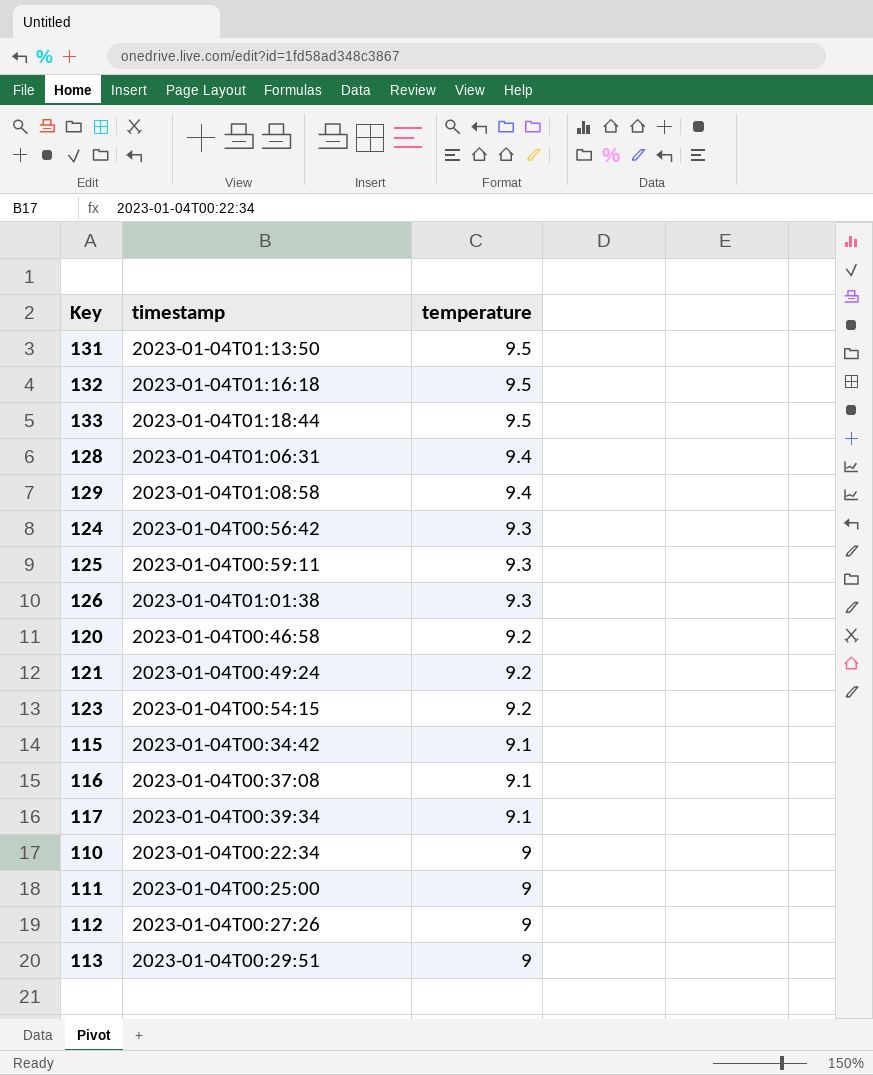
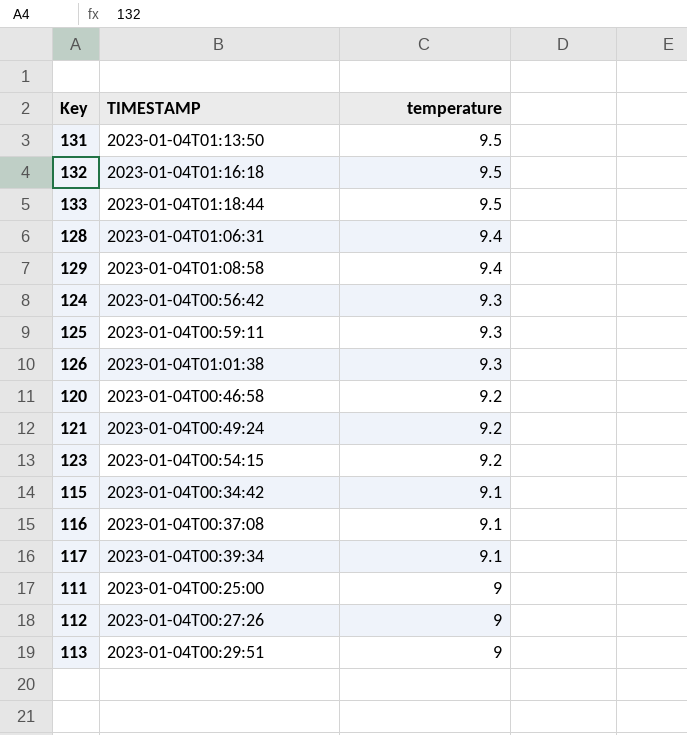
column name: timestamp -> TIMESTAMP
row 110: 2023-01-04T00:22:34 | 9 -> none

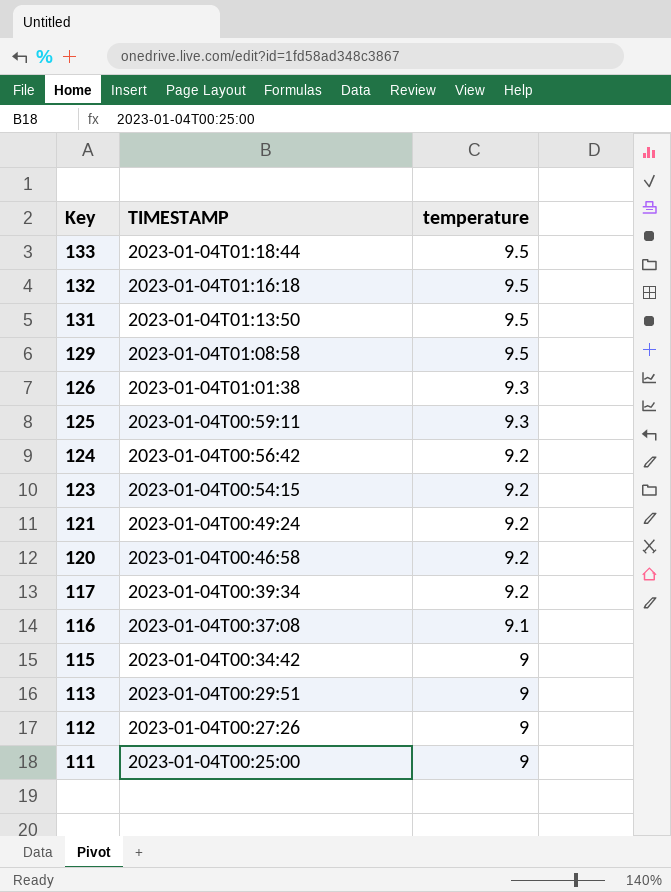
row order: temperature descending -> Key descending
row 128: 2023-01-04T01:06:31 | 9.4 -> none
129 | temperature: 9.4 -> 9.5
124 | temperature: 9.3 -> 9.2
117 | temperature: 9.1 -> 9.2
115 | temperature: 9.1 -> 9

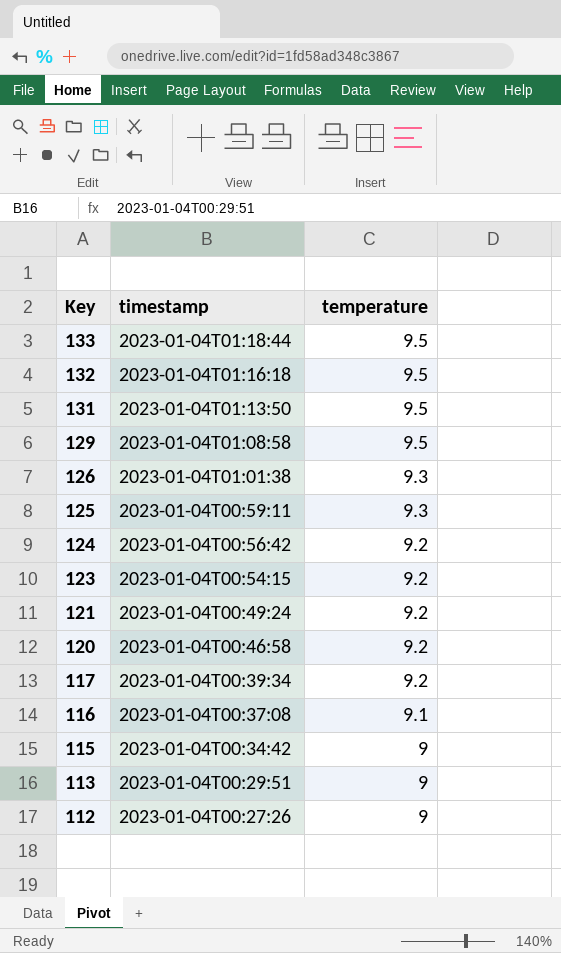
column name: TIMESTAMP -> timestamp
row 111: 2023-01-04T00:25:00 | 9 -> none

